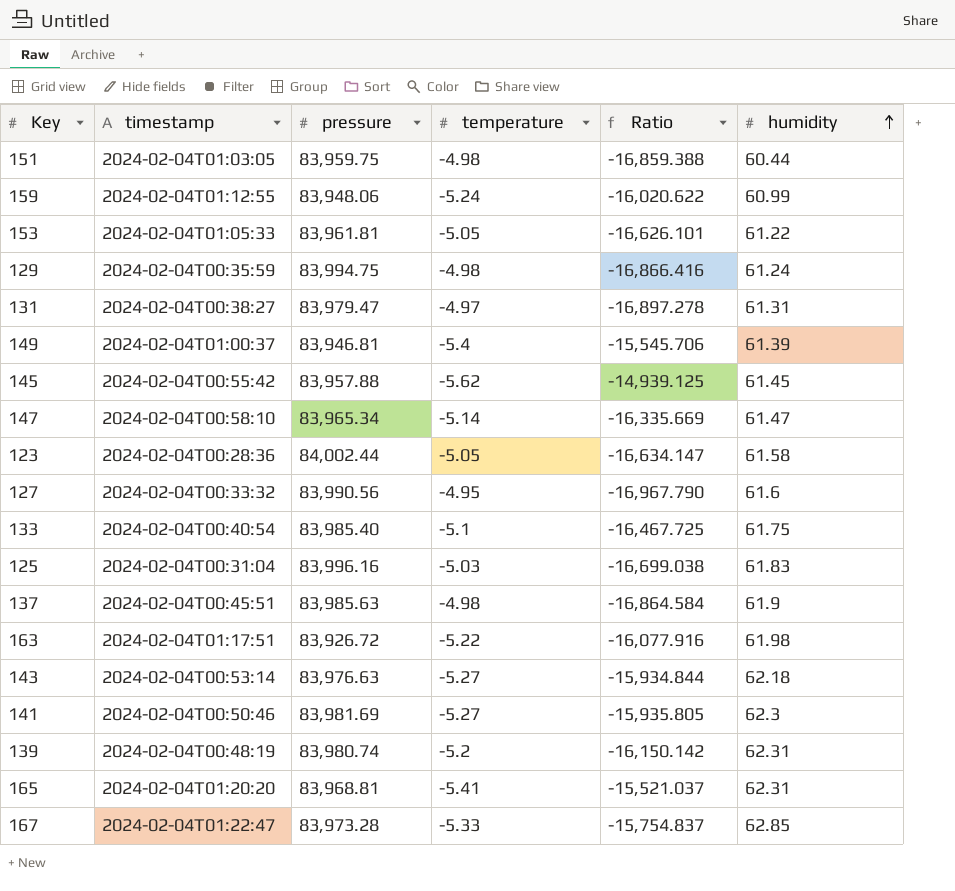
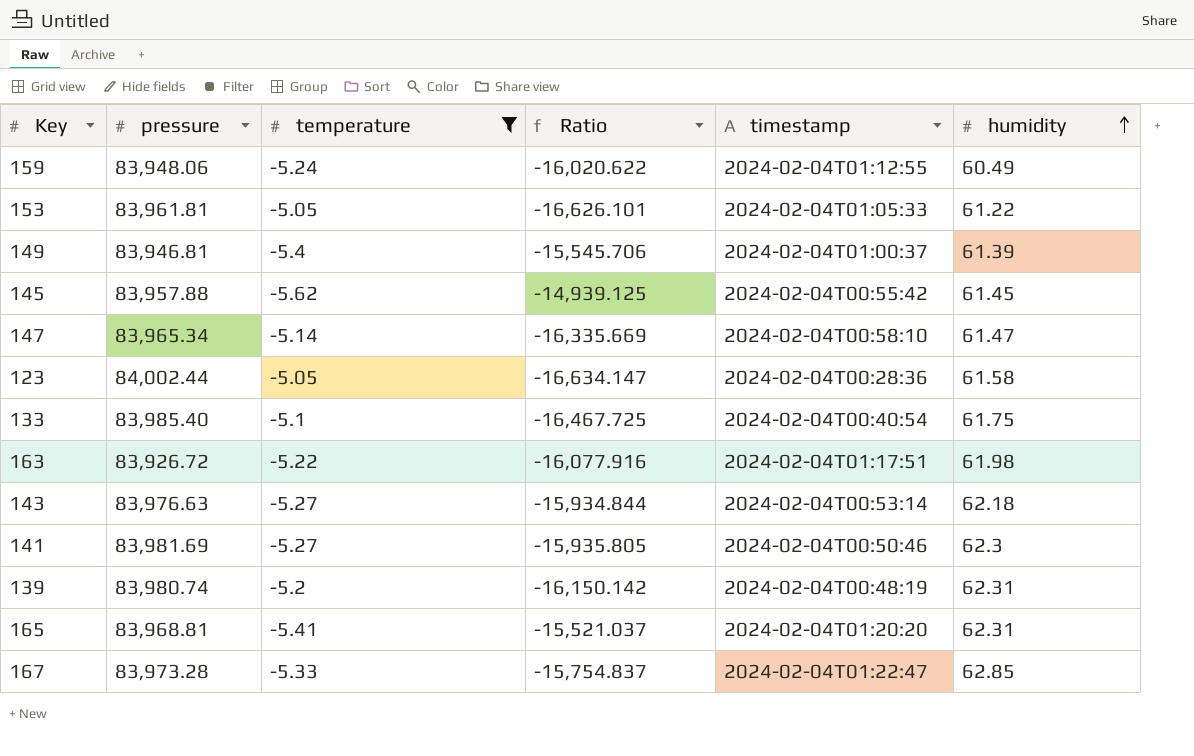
filter: none -> temperature <= -5.05
column timestamp | position: 2 -> 5
159 | humidity: 60.99 -> 60.49

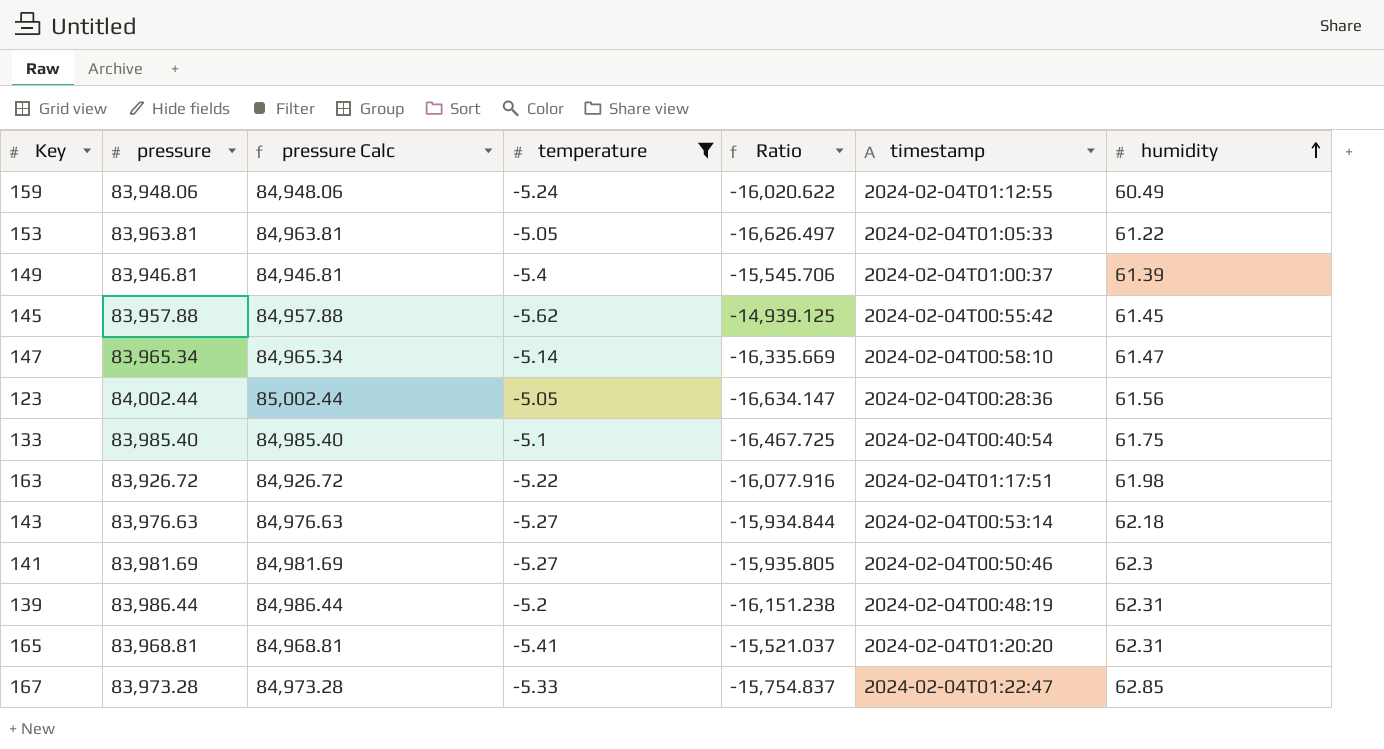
column pressure Calc | formula: none -> [pressure] + 1000
153 | pressure: 83,961.81 -> 83,963.81
153 | Ratio: -16,626.101 -> -16,626.497
123 | humidity: 61.58 -> 61.56
139 | pressure: 83,980.74 -> 83,986.44
139 | Ratio: -16,150.142 -> -16,151.238

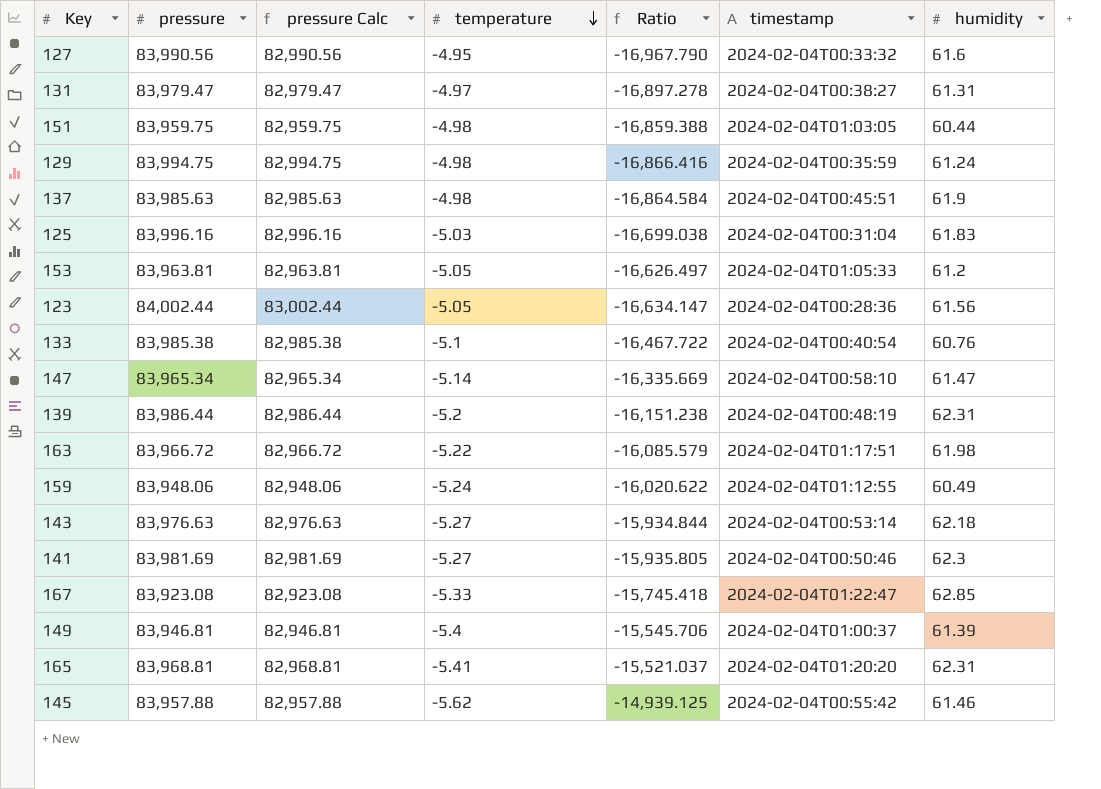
filter: temperature <= -5.05 -> none
row order: humidity ascending -> temperature descending
column pressure Calc | formula: [pressure] + 1000 -> [pressure] - 1000
153 | humidity: 61.22 -> 61.2
133 | pressure: 83,985.40 -> 83,985.38
133 | Ratio: -16,467.725 -> -16,467.722
133 | humidity: 61.75 -> 60.76
163 | pressure: 83,926.72 -> 83,966.72
163 | Ratio: -16,077.916 -> -16,085.579
167 | pressure: 83,973.28 -> 83,923.08
167 | Ratio: -15,754.837 -> -15,745.418
145 | humidity: 61.45 -> 61.46

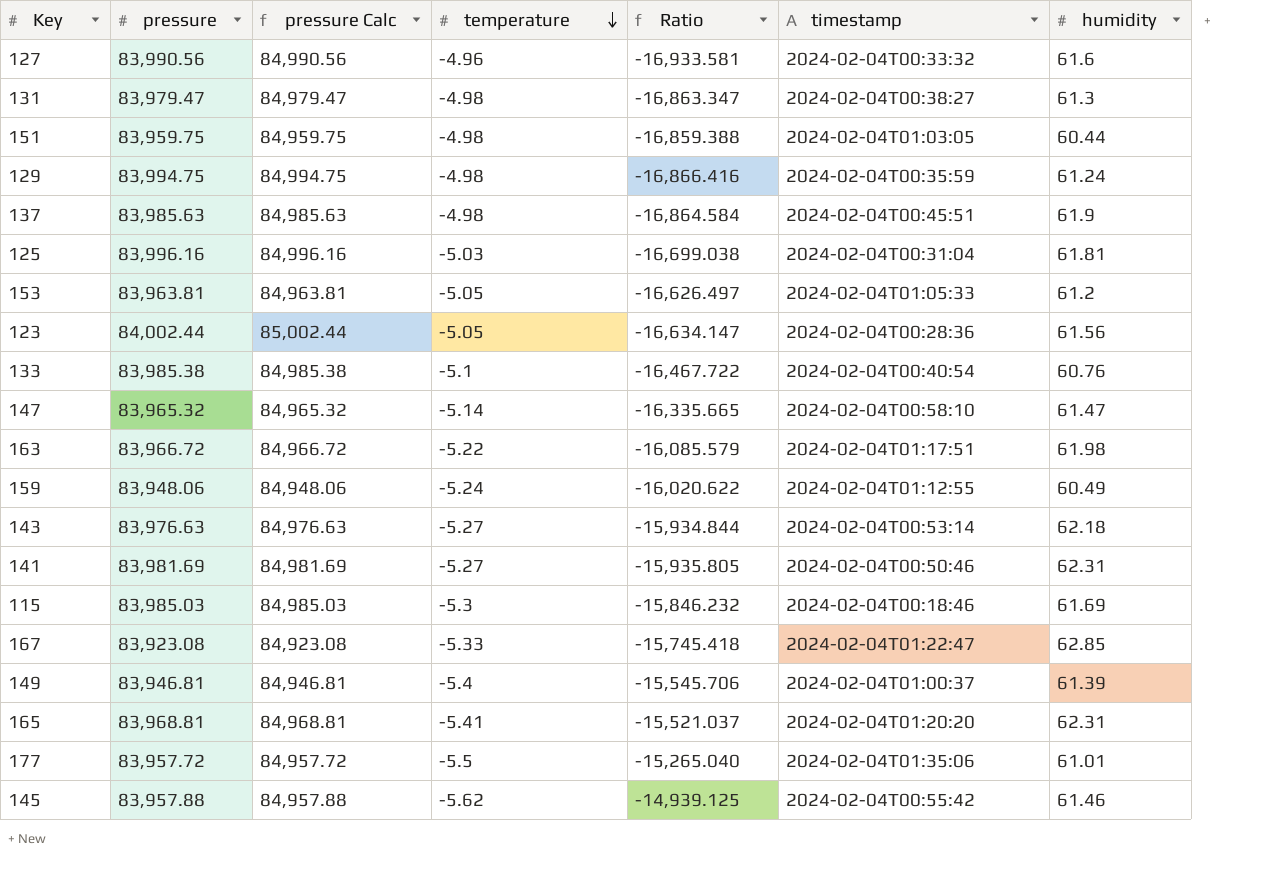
column pressure Calc | formula: [pressure] - 1000 -> [pressure] + 1000
row 139: 83,986.44 | 82,986.44 | -5.2 | -16,151.238 | 2024-02-04T00:48:19 | 62.31 -> none
127 | temperature: -4.95 -> -4.96
127 | Ratio: -16,967.790 -> -16,933.581
131 | temperature: -4.97 -> -4.98
131 | Ratio: -16,897.278 -> -16,863.347
131 | humidity: 61.31 -> 61.3
125 | humidity: 61.83 -> 61.81
147 | pressure: 83,965.34 -> 83,965.32
147 | Ratio: -16,335.669 -> -16,335.665
141 | humidity: 62.3 -> 62.31
row 115: none -> 83,985.03 | 84,985.03 | -5.3 | -15,846.232 | 2024-02-04T00:18:46 | 61.69
row 177: none -> 83,957.72 | 84,957.72 | -5.5 | -15,265.040 | 2024-02-04T01:35:06 | 61.01

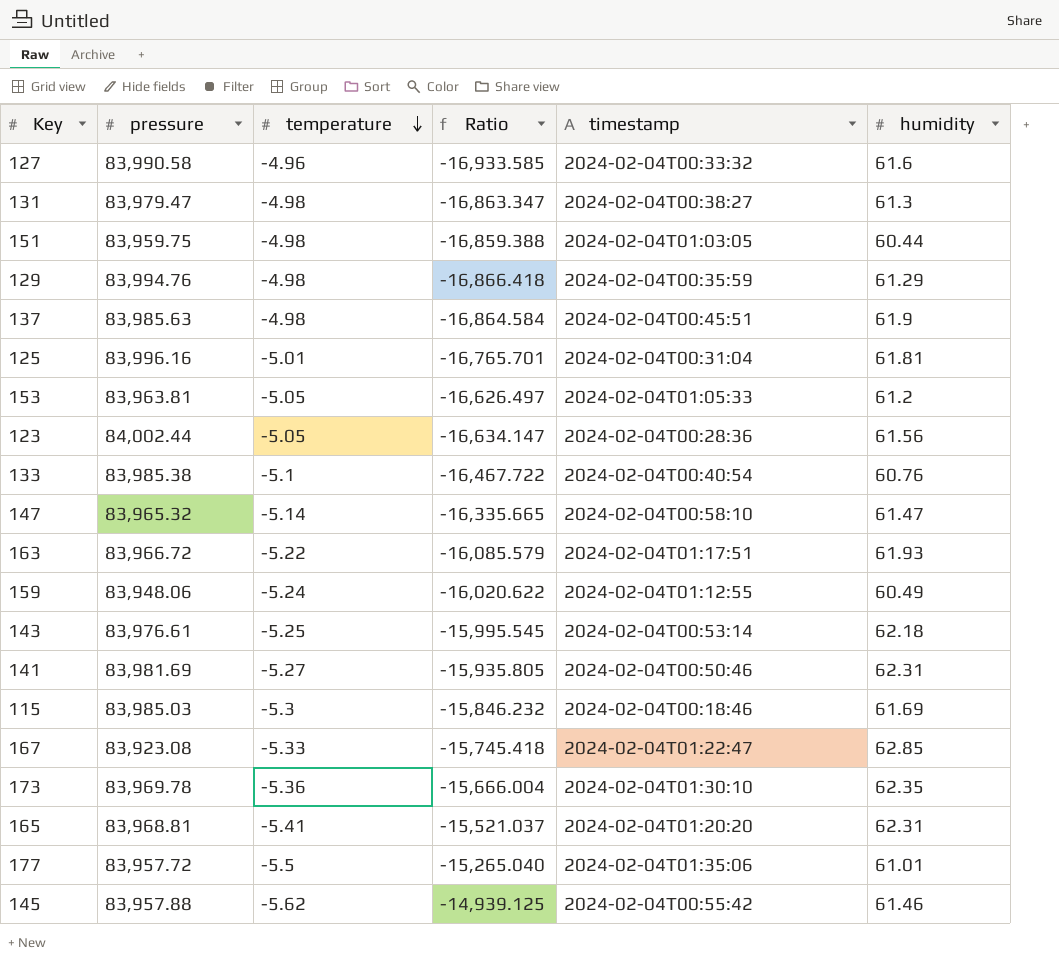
column pressure Calc | formula: [pressure] + 1000 -> none
row 149: 83,946.81 | 84,946.81 | -5.4 | -15,545.706 | 2024-02-04T01:00:37 | 61.39 -> none
127 | pressure: 83,990.56 -> 83,990.58
127 | Ratio: -16,933.581 -> -16,933.585
129 | pressure: 83,994.75 -> 83,994.76
129 | Ratio: -16,866.416 -> -16,866.418
129 | humidity: 61.24 -> 61.29
125 | temperature: -5.03 -> -5.01
125 | Ratio: -16,699.038 -> -16,765.701
163 | humidity: 61.98 -> 61.93
143 | pressure: 83,976.63 -> 83,976.61
143 | temperature: -5.27 -> -5.25
143 | Ratio: -15,934.844 -> -15,995.545
row 173: none -> 83,969.78 | -5.36 | -15,666.004 | 2024-02-04T01:30:10 | 62.35

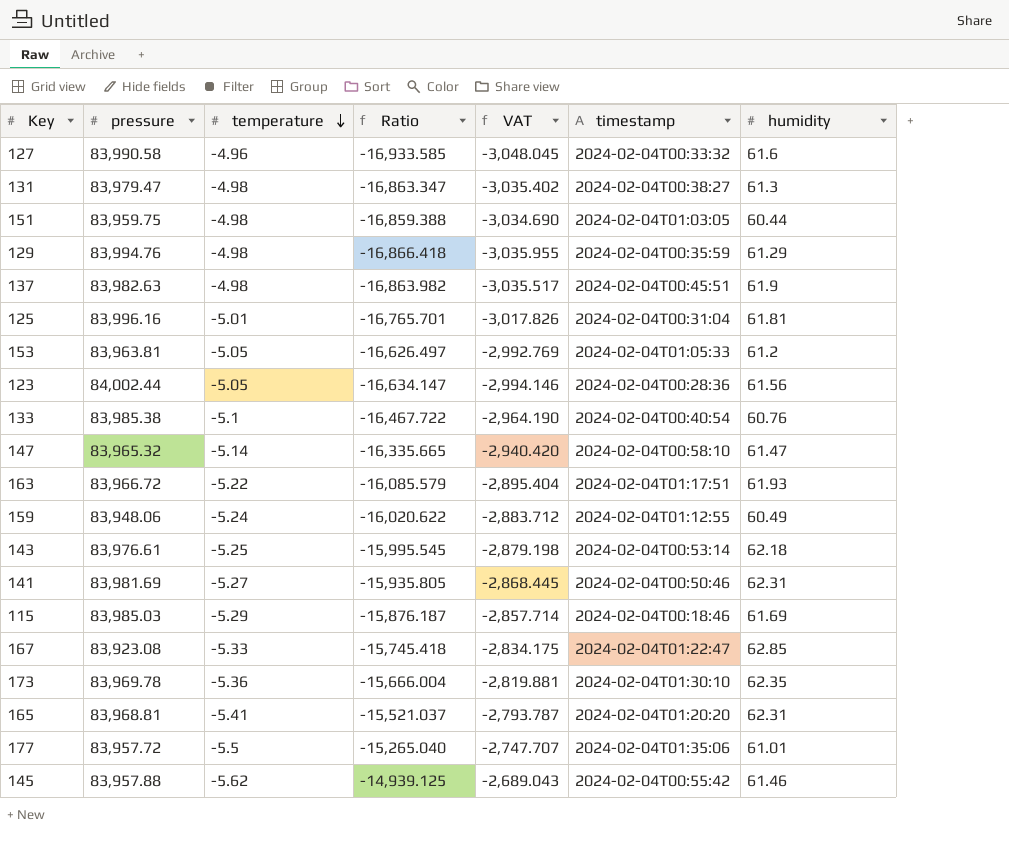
column VAT | formula: none -> [Ratio] * 0.18
137 | pressure: 83,985.63 -> 83,982.63
137 | Ratio: -16,864.584 -> -16,863.982
115 | temperature: -5.3 -> -5.29
115 | Ratio: -15,846.232 -> -15,876.187

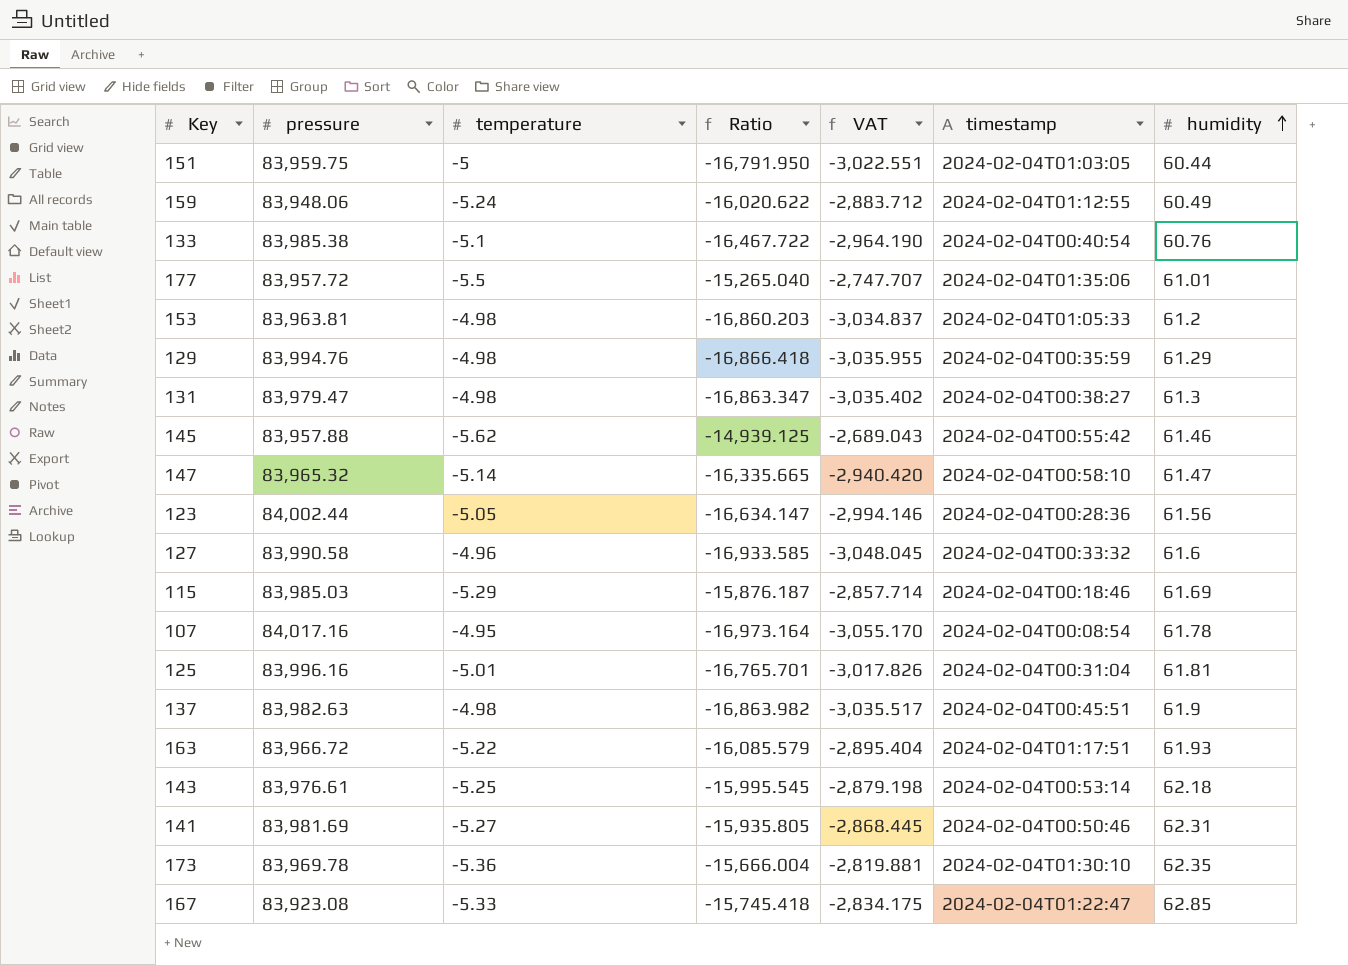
row order: temperature descending -> humidity ascending
row 165: 83,968.81 | -5.41 | -15,521.037 | -2,793.787 | 2024-02-04T01:20:20 | 62.31 -> none
151 | temperature: -4.98 -> -5
151 | Ratio: -16,859.388 -> -16,791.950
151 | VAT: -3,034.690 -> -3,022.551
153 | temperature: -5.05 -> -4.98
153 | Ratio: -16,626.497 -> -16,860.203
153 | VAT: -2,992.769 -> -3,034.837
row 107: none -> 84,017.16 | -4.95 | -16,973.164 | -3,055.170 | 2024-02-04T00:08:54 | 61.78

